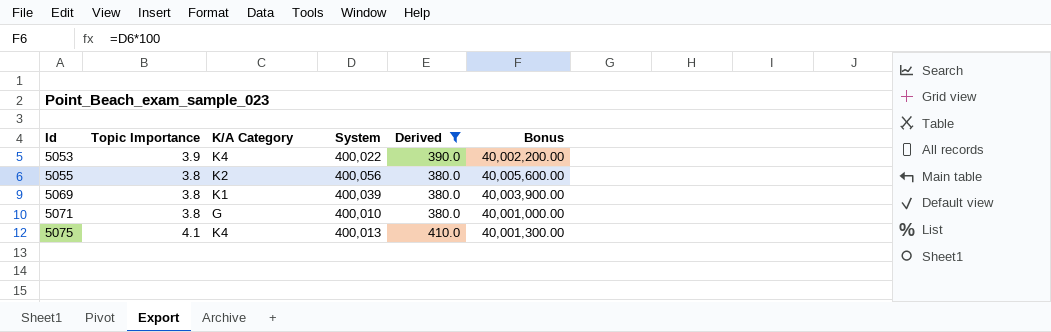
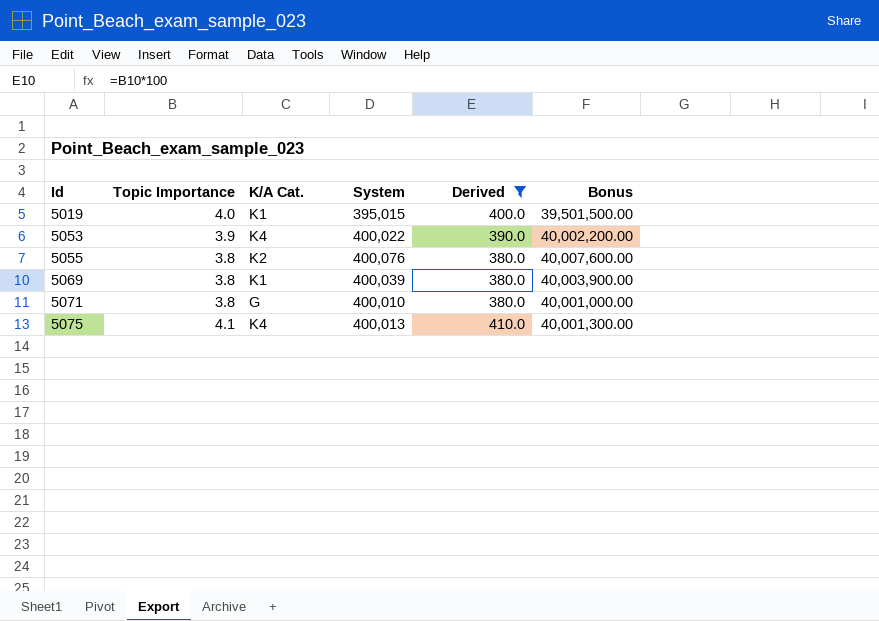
column name: K/A Category -> K/A Cat.
row 5019: none -> 4.0 | K1 | 395,015 | 400.0 | 39,501,500.00
5055 | System: 400,056 -> 400,076
5055 | Bonus: 40,005,600.00 -> 40,007,600.00

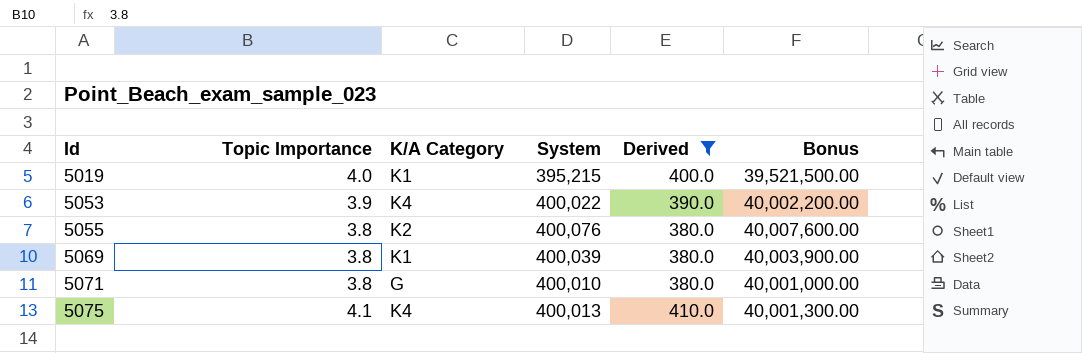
column name: K/A Cat. -> K/A Category
5019 | System: 395,015 -> 395,215
5019 | Bonus: 39,501,500.00 -> 39,521,500.00

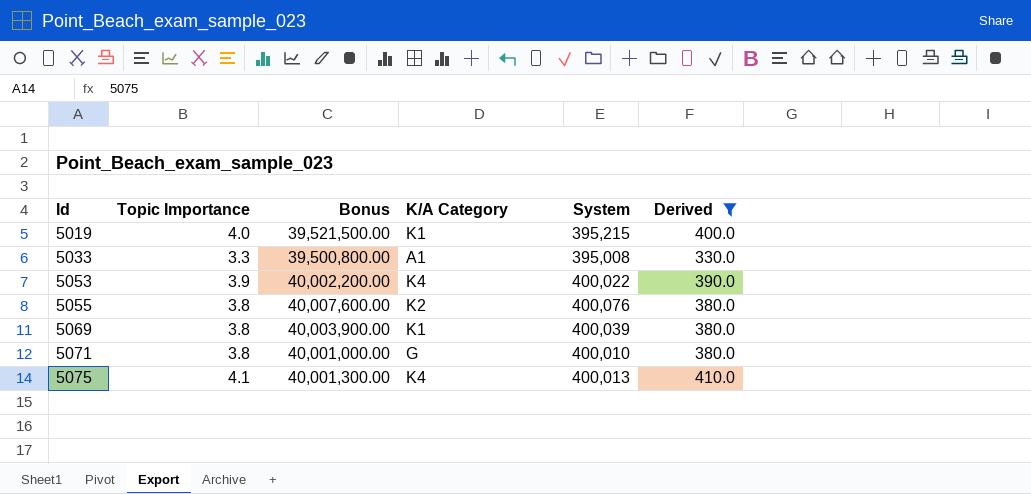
column Bonus | position: 6 -> 3
row 5033: none -> 3.3 | 39,500,800.00 | A1 | 395,008 | 330.0

